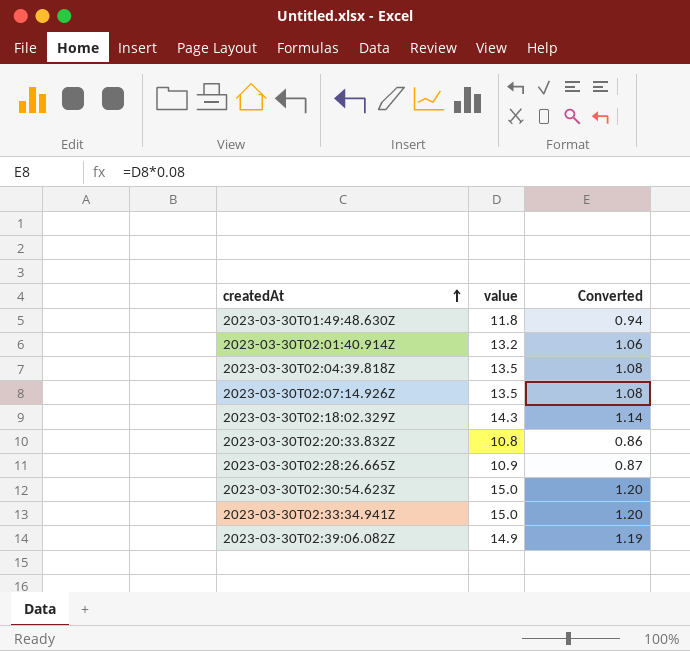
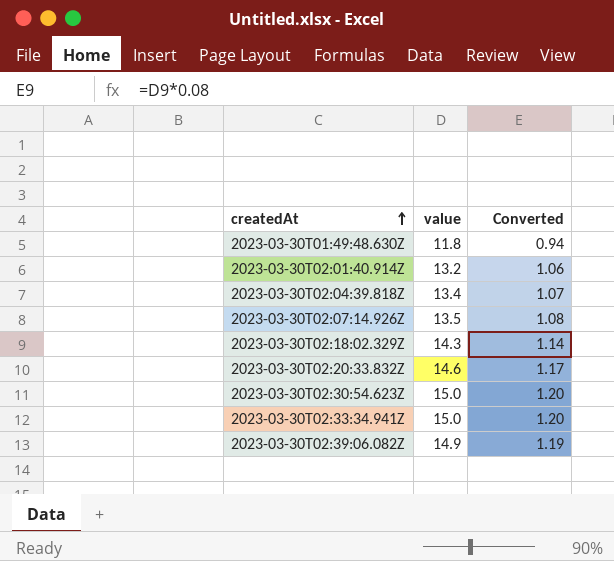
row 2023-03-30T02:28:26.665Z: 10.9 | 0.87 -> none
2023-03-30T02:04:39.818Z | value: 13.5 -> 13.4
2023-03-30T02:04:39.818Z | Converted: 1.08 -> 1.07
2023-03-30T02:20:33.832Z | value: 10.8 -> 14.6
2023-03-30T02:20:33.832Z | Converted: 0.86 -> 1.17

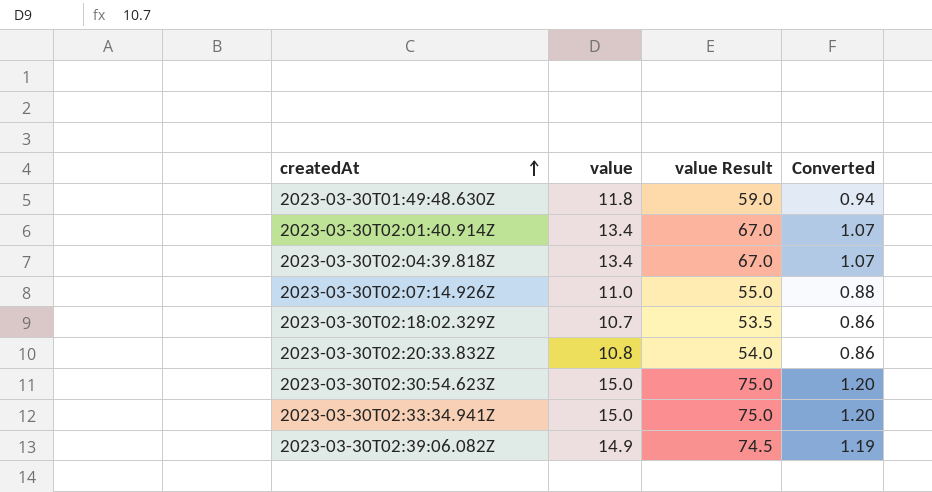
column value Result | formula: none -> [value] * 5
2023-03-30T02:01:40.914Z | value: 13.2 -> 13.4
2023-03-30T02:01:40.914Z | Converted: 1.06 -> 1.07
2023-03-30T02:07:14.926Z | value: 13.5 -> 11.0
2023-03-30T02:07:14.926Z | Converted: 1.08 -> 0.88
2023-03-30T02:18:02.329Z | value: 14.3 -> 10.7
2023-03-30T02:18:02.329Z | Converted: 1.14 -> 0.86
2023-03-30T02:20:33.832Z | value: 14.6 -> 10.8
2023-03-30T02:20:33.832Z | Converted: 1.17 -> 0.86

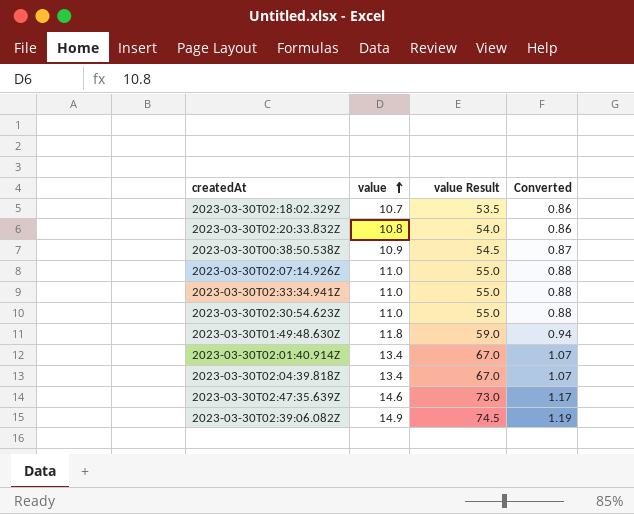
row order: createdAt ascending -> value ascending
row 2023-03-30T00:38:50.538Z: none -> 10.9 | 54.5 | 0.87
2023-03-30T02:33:34.941Z | value: 15.0 -> 11.0
2023-03-30T02:33:34.941Z | value Result: 75.0 -> 55.0
2023-03-30T02:33:34.941Z | Converted: 1.20 -> 0.88
2023-03-30T02:30:54.623Z | value: 15.0 -> 11.0
2023-03-30T02:30:54.623Z | value Result: 75.0 -> 55.0
2023-03-30T02:30:54.623Z | Converted: 1.20 -> 0.88
row 2023-03-30T02:47:35.639Z: none -> 14.6 | 73.0 | 1.17

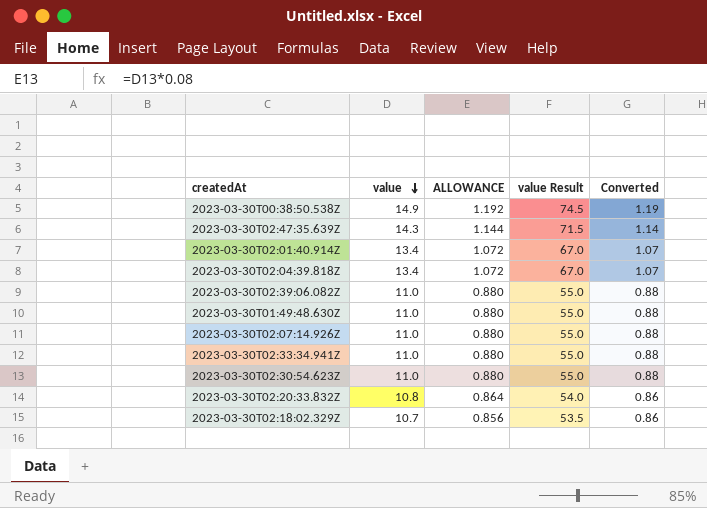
row order: value ascending -> value descending
column ALLOWANCE | formula: none -> [value] * 0.08
2023-03-30T00:38:50.538Z | value: 10.9 -> 14.9
2023-03-30T00:38:50.538Z | value Result: 54.5 -> 74.5
2023-03-30T00:38:50.538Z | Converted: 0.87 -> 1.19
2023-03-30T02:47:35.639Z | value: 14.6 -> 14.3
2023-03-30T02:47:35.639Z | value Result: 73.0 -> 71.5
2023-03-30T02:47:35.639Z | Converted: 1.17 -> 1.14
2023-03-30T02:39:06.082Z | value: 14.9 -> 11.0
2023-03-30T02:39:06.082Z | value Result: 74.5 -> 55.0
2023-03-30T02:39:06.082Z | Converted: 1.19 -> 0.88
2023-03-30T01:49:48.630Z | value: 11.8 -> 11.0
2023-03-30T01:49:48.630Z | value Result: 59.0 -> 55.0
2023-03-30T01:49:48.630Z | Converted: 0.94 -> 0.88

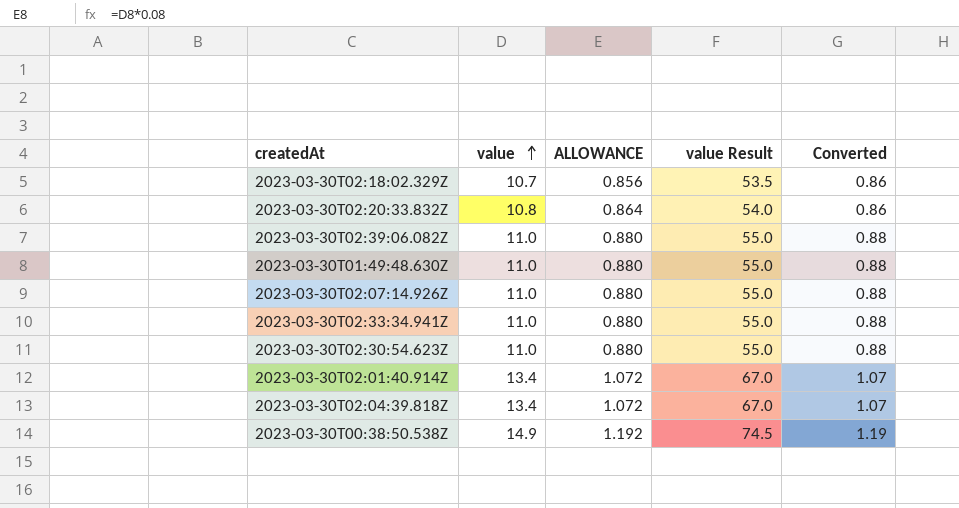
row order: value descending -> value ascending
row 2023-03-30T02:47:35.639Z: 14.3 | 1.144 | 71.5 | 1.14 -> none

